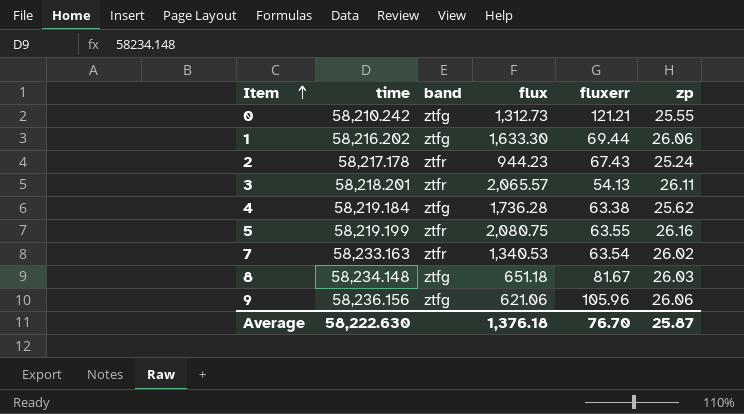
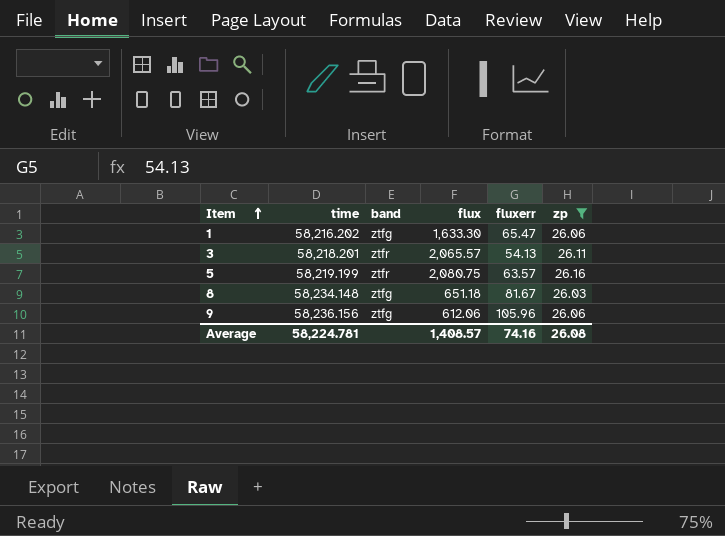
filter: none -> zp >= 26.03
1 | fluxerr: 69.44 -> 65.47
5 | fluxerr: 63.55 -> 63.57
9 | flux: 621.06 -> 612.06
Average | time: 58,222.630 -> 58,224.781
Average | flux: 1,376.18 -> 1,408.57
Average | fluxerr: 76.70 -> 74.16
Average | zp: 25.87 -> 26.08

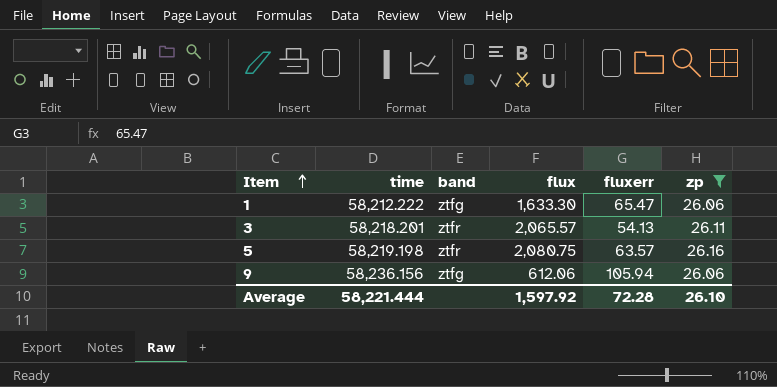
row 8: 58,234.148 | ztfg | 651.18 | 81.67 | 26.03 -> none
1 | time: 58,216.202 -> 58,212.222
5 | time: 58,219.199 -> 58,219.198
9 | fluxerr: 105.96 -> 105.94
Average | time: 58,224.781 -> 58,221.444
Average | flux: 1,408.57 -> 1,597.92
Average | fluxerr: 74.16 -> 72.28
Average | zp: 26.08 -> 26.10

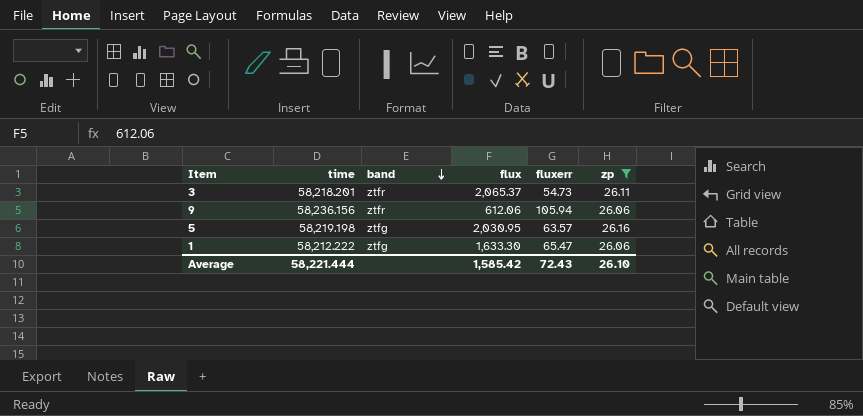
row order: Item ascending -> band descending
3 | flux: 2,065.57 -> 2,065.37
3 | fluxerr: 54.13 -> 54.73
9 | band: ztfg -> ztfr
5 | band: ztfr -> ztfg
5 | flux: 2,080.75 -> 2,030.95
Average | flux: 1,597.92 -> 1,585.42
Average | fluxerr: 72.28 -> 72.43

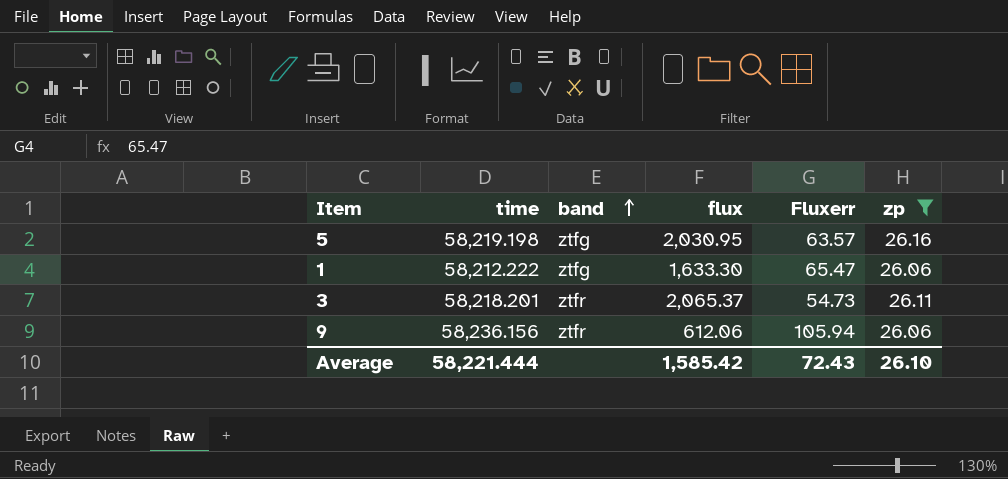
row order: band descending -> band ascending
column name: fluxerr -> Fluxerr

